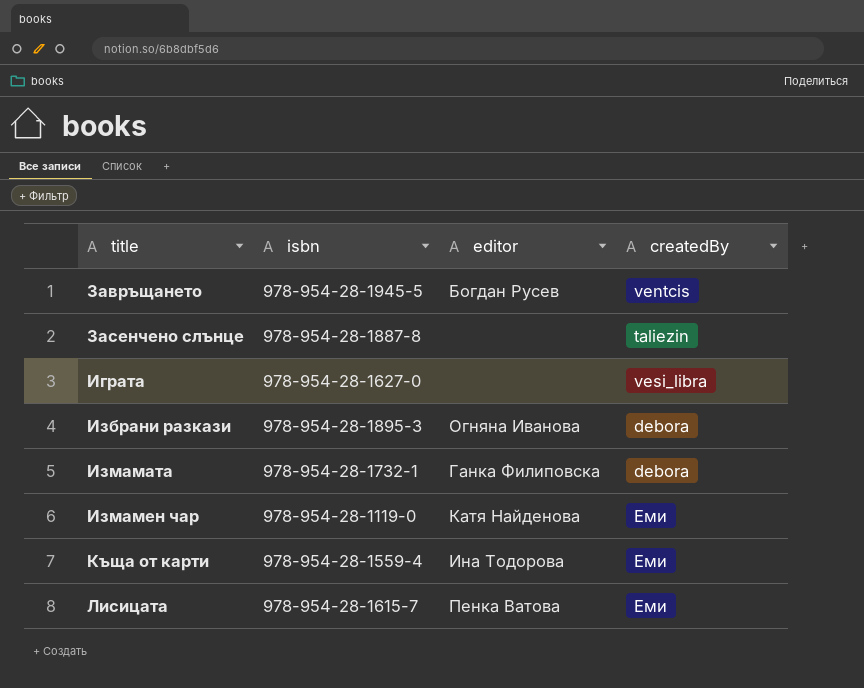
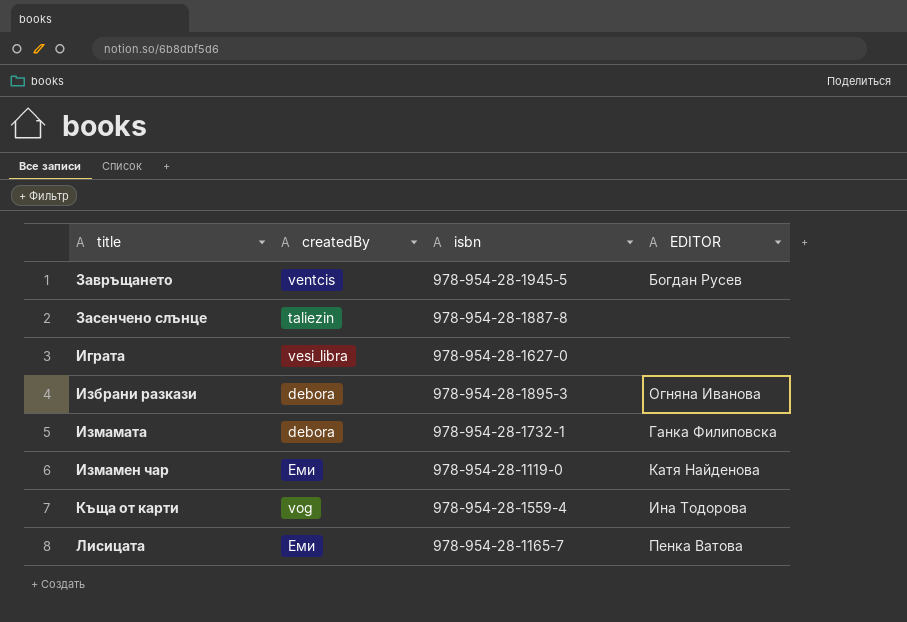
column createdBy | position: 4 -> 2
column name: editor -> EDITOR
Къща от карти | createdBy: Еми -> vog
Лисицата | isbn: 978-954-28-1615-7 -> 978-954-28-1165-7

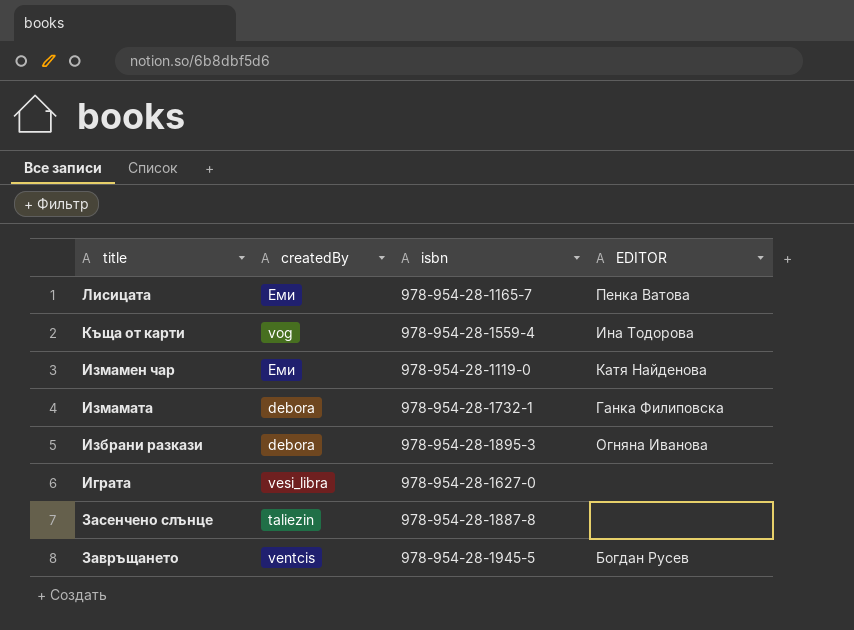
row order: title ascending -> title descending

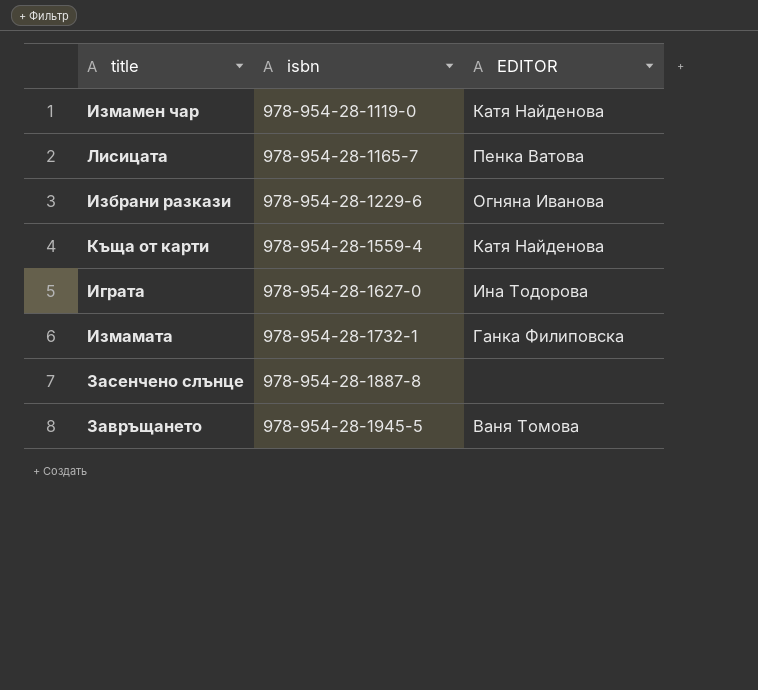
row order: title descending -> isbn ascending
column createdBy | position: 2 -> none
Избрани разкази | isbn: 978-954-28-1895-3 -> 978-954-28-1229-6
Къща от карти | EDITOR: Ина Тодорова -> Катя Найденова
Играта | EDITOR: none -> Ина Тодорова
Завръщането | EDITOR: Богдан Русев -> Ваня Томова

